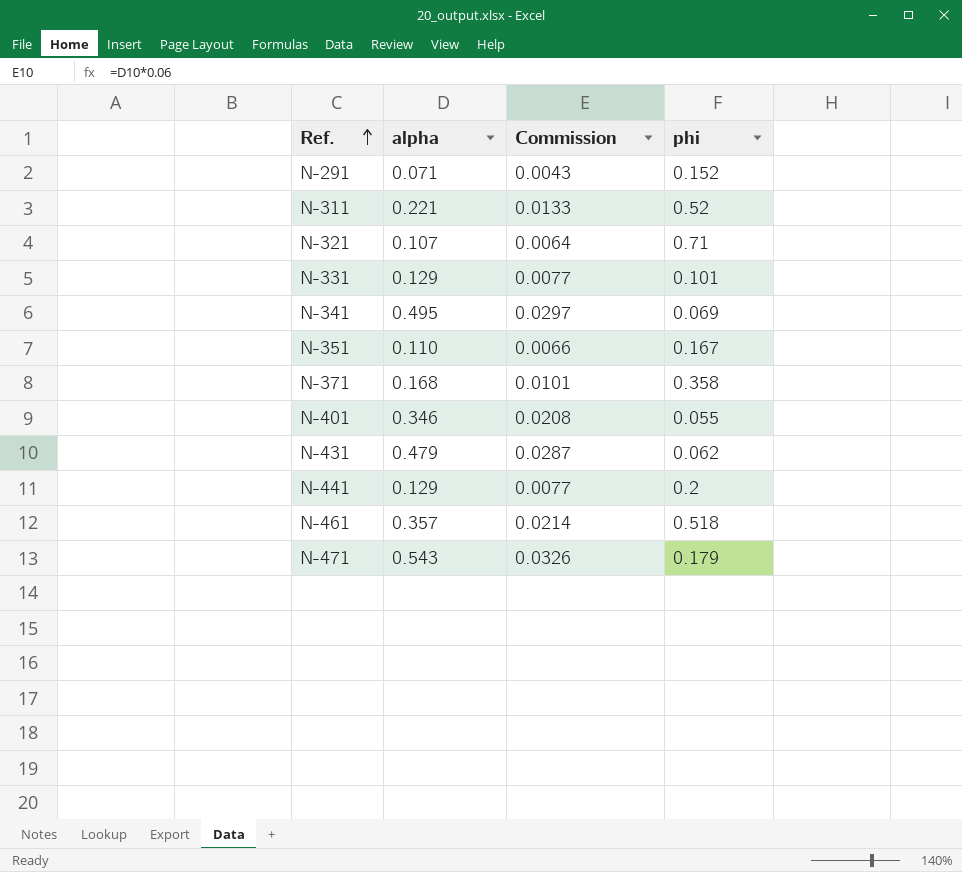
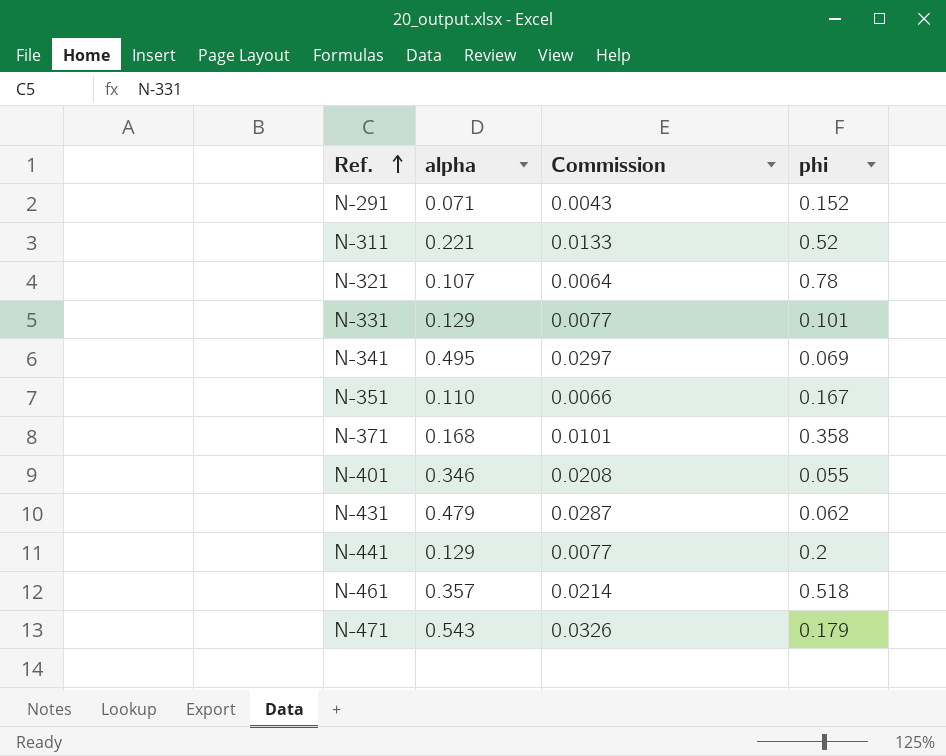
N-321 | phi: 0.71 -> 0.78

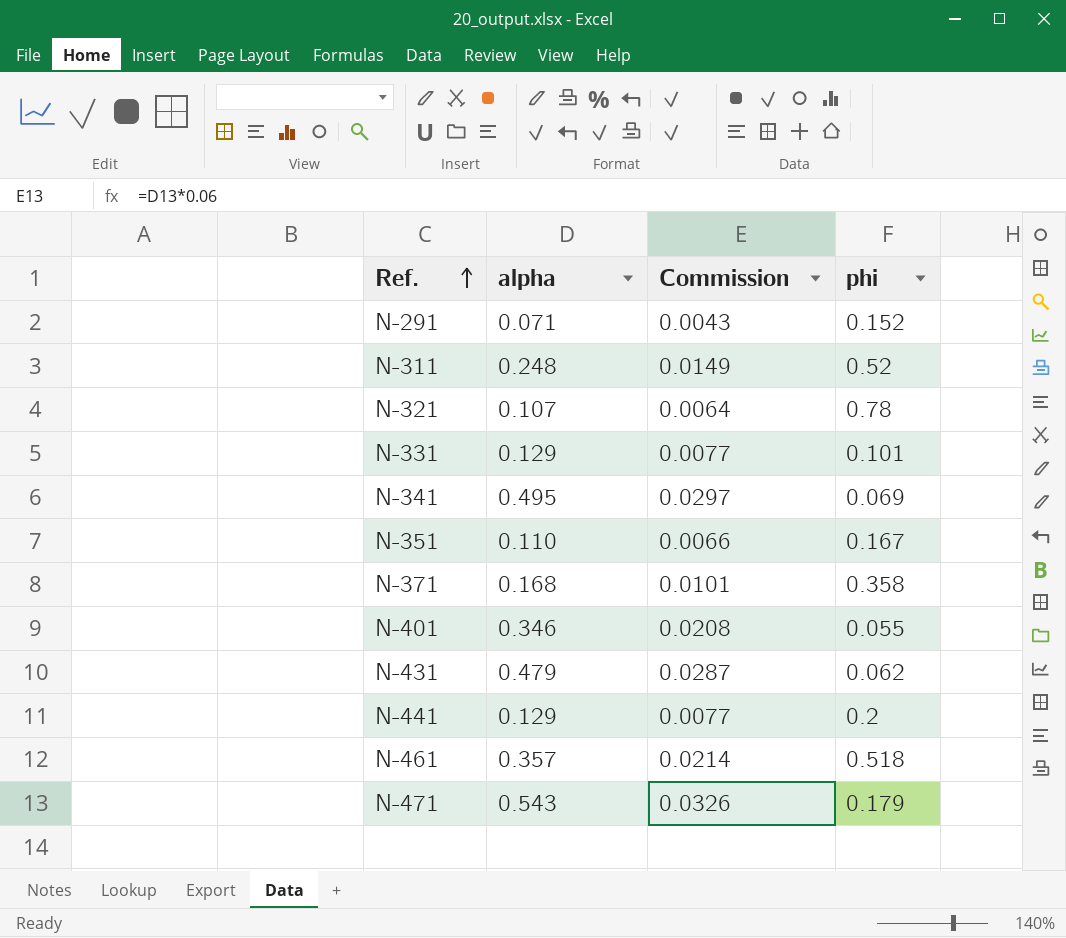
N-311 | alpha: 0.221 -> 0.248
N-311 | Commission: 0.0133 -> 0.0149

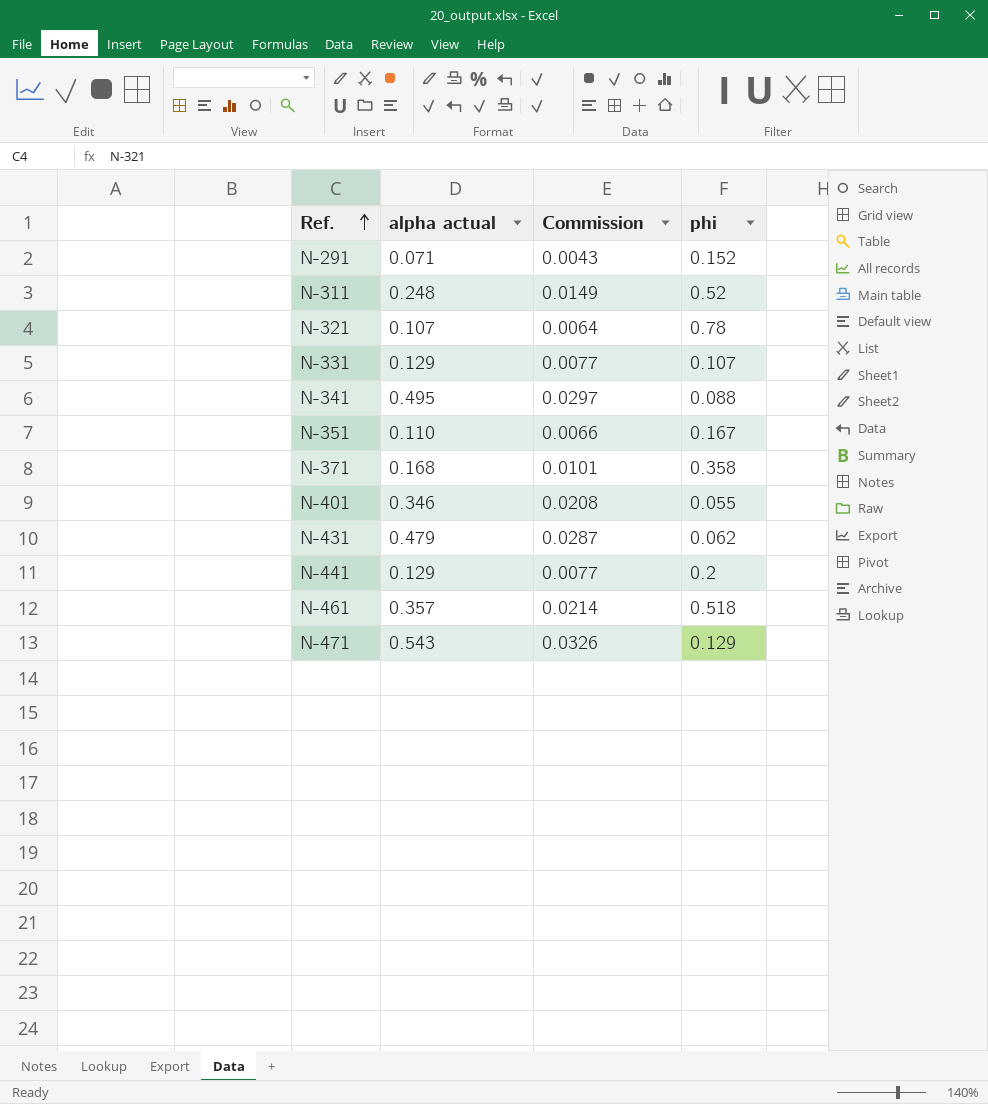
column name: alpha -> alpha actual
N-331 | phi: 0.101 -> 0.107
N-341 | phi: 0.069 -> 0.088
N-471 | phi: 0.179 -> 0.129

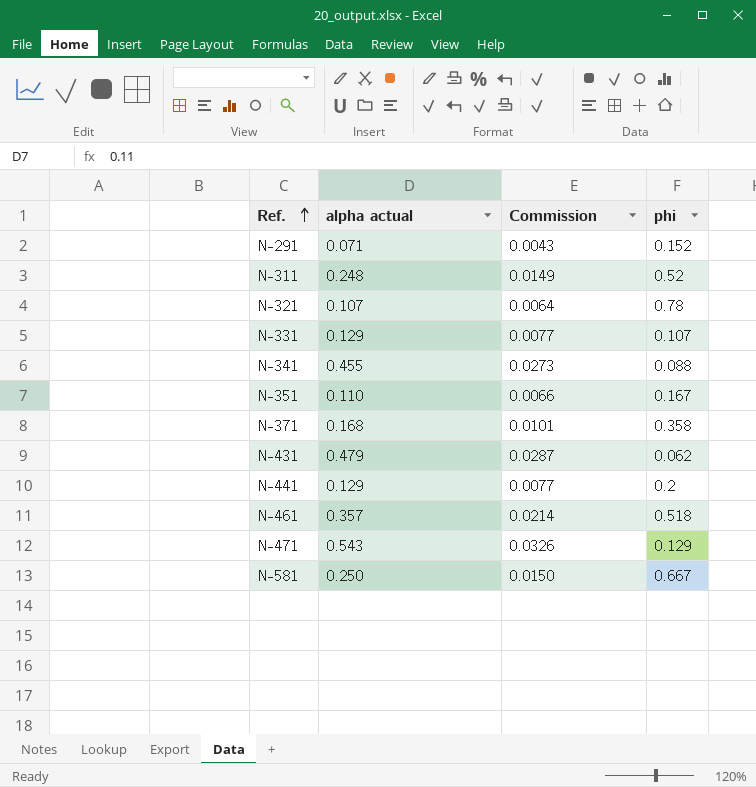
row N-401: 0.346 | 0.0208 | 0.055 -> none
N-341 | alpha actual: 0.495 -> 0.455
N-341 | Commission: 0.0297 -> 0.0273
row N-581: none -> 0.250 | 0.0150 | 0.667

